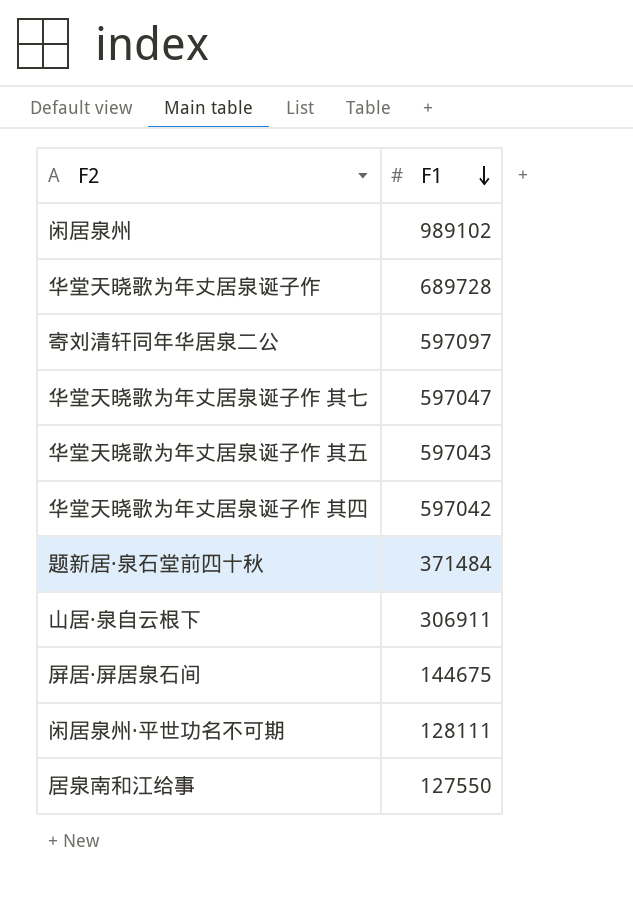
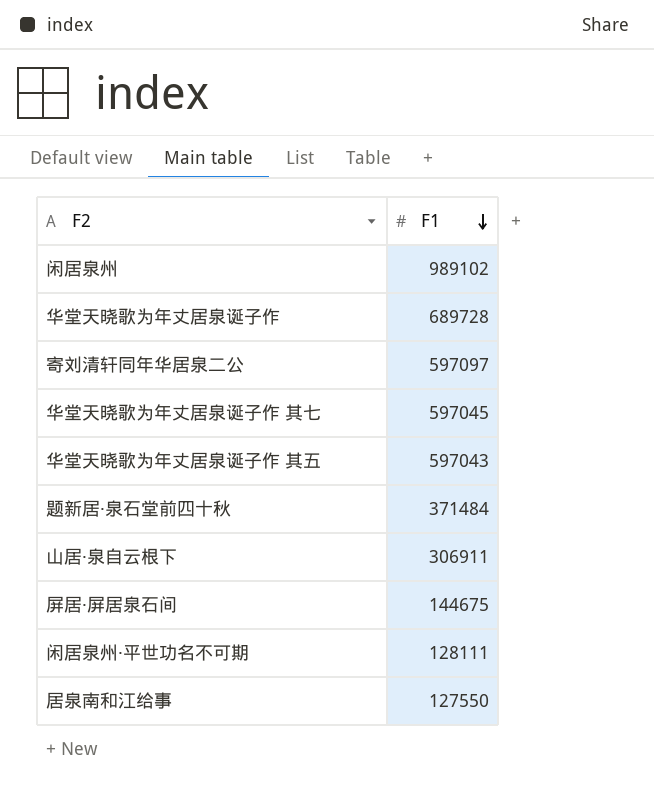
row 华堂天晓歌为年丈居泉诞子作 其四: 597042 -> none
华堂天晓歌为年丈居泉诞子作 其七 | F1: 597047 -> 597045

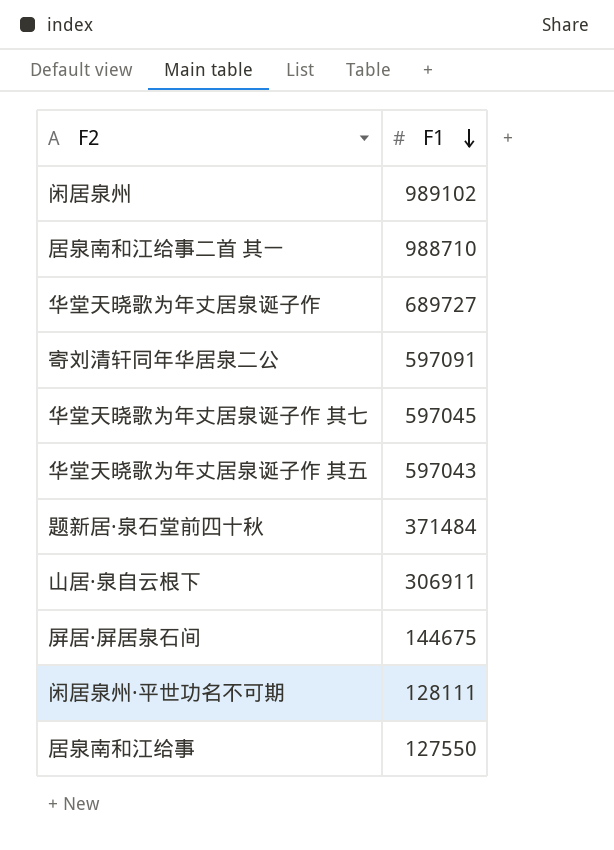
row 居泉南和江给事二首 其一: none -> 988710
华堂天晓歌为年丈居泉诞子作 | F1: 689728 -> 689727
寄刘清轩同年华居泉二公 | F1: 597097 -> 597091

